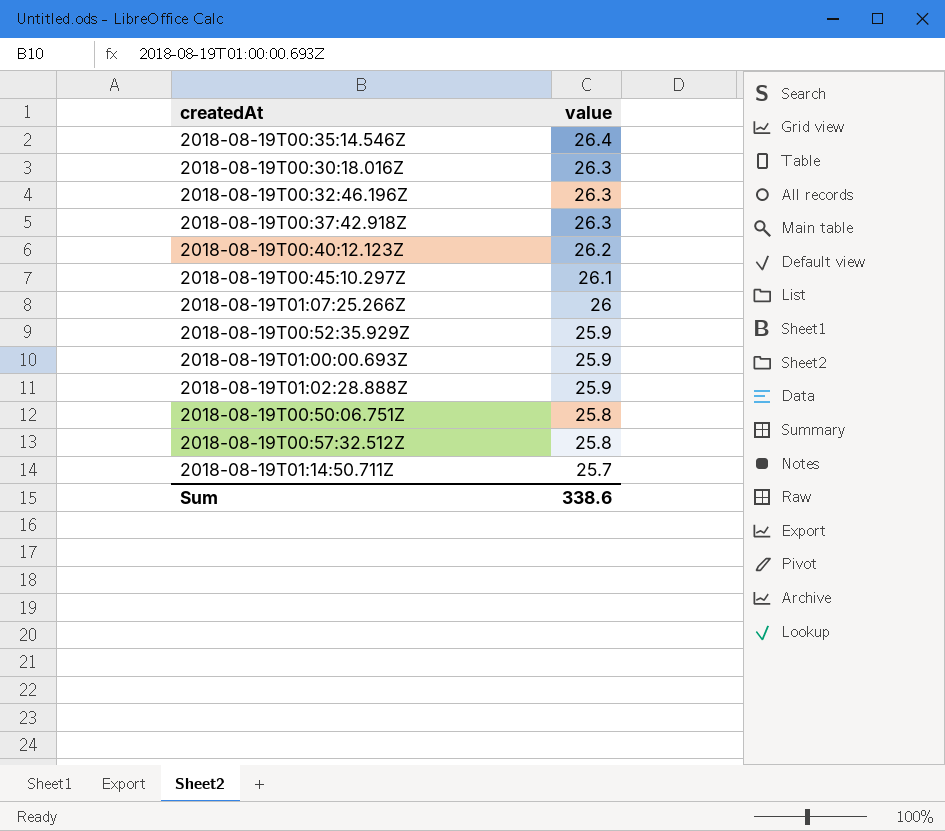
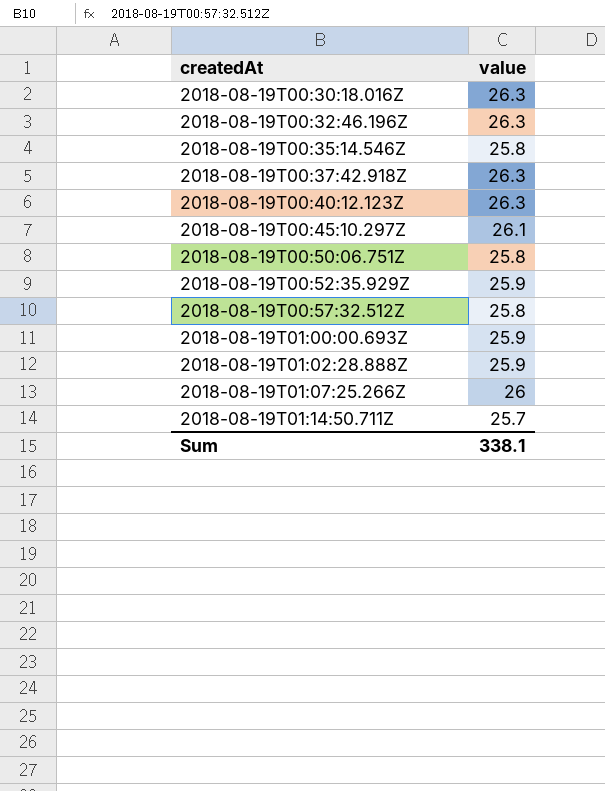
row order: value descending -> createdAt ascending
2018-08-19T00:35:14.546Z | value: 26.4 -> 25.8
2018-08-19T00:40:12.123Z | value: 26.2 -> 26.3
Sum | value: 338.6 -> 338.1

